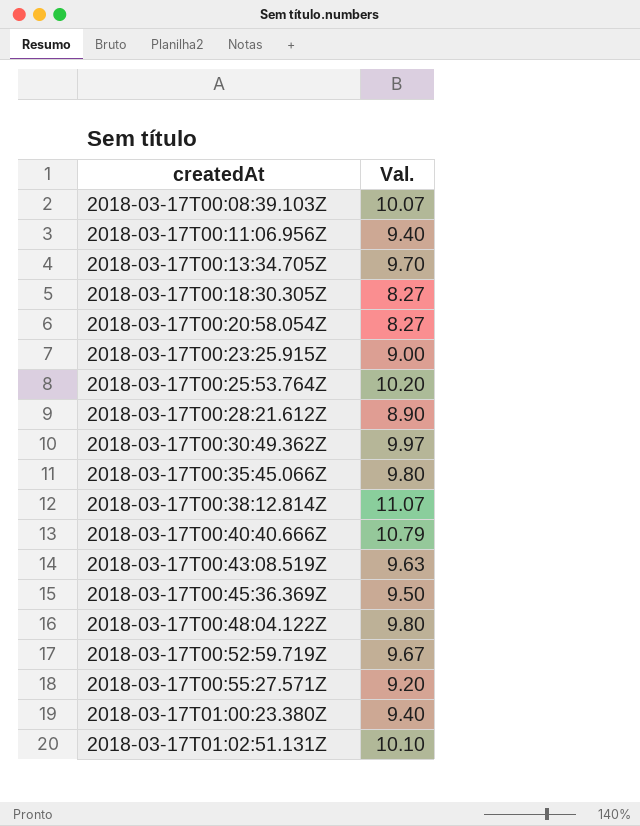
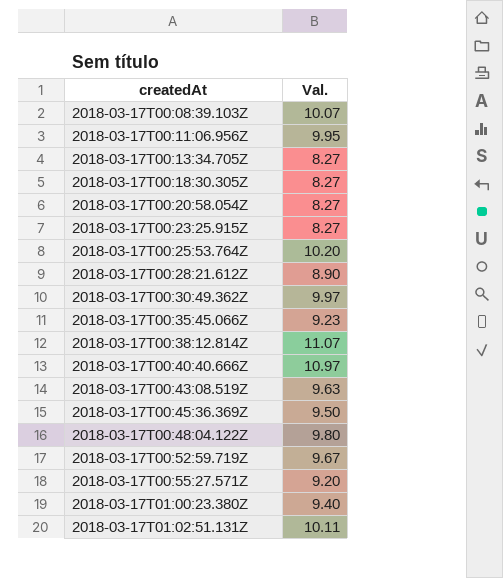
2018-03-17T00:11:06.956Z | Val.: 9.40 -> 9.95
2018-03-17T00:13:34.705Z | Val.: 9.70 -> 8.27
2018-03-17T00:23:25.915Z | Val.: 9.00 -> 8.27
2018-03-17T00:35:45.066Z | Val.: 9.80 -> 9.23
2018-03-17T00:40:40.666Z | Val.: 10.79 -> 10.97
2018-03-17T01:02:51.131Z | Val.: 10.10 -> 10.11

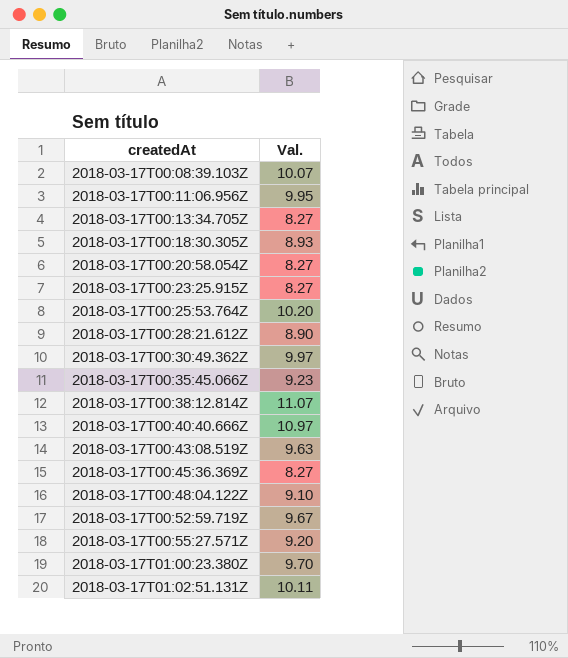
2018-03-17T00:18:30.305Z | Val.: 8.27 -> 8.93
2018-03-17T00:45:36.369Z | Val.: 9.50 -> 8.27
2018-03-17T00:48:04.122Z | Val.: 9.80 -> 9.10
2018-03-17T01:00:23.380Z | Val.: 9.40 -> 9.70

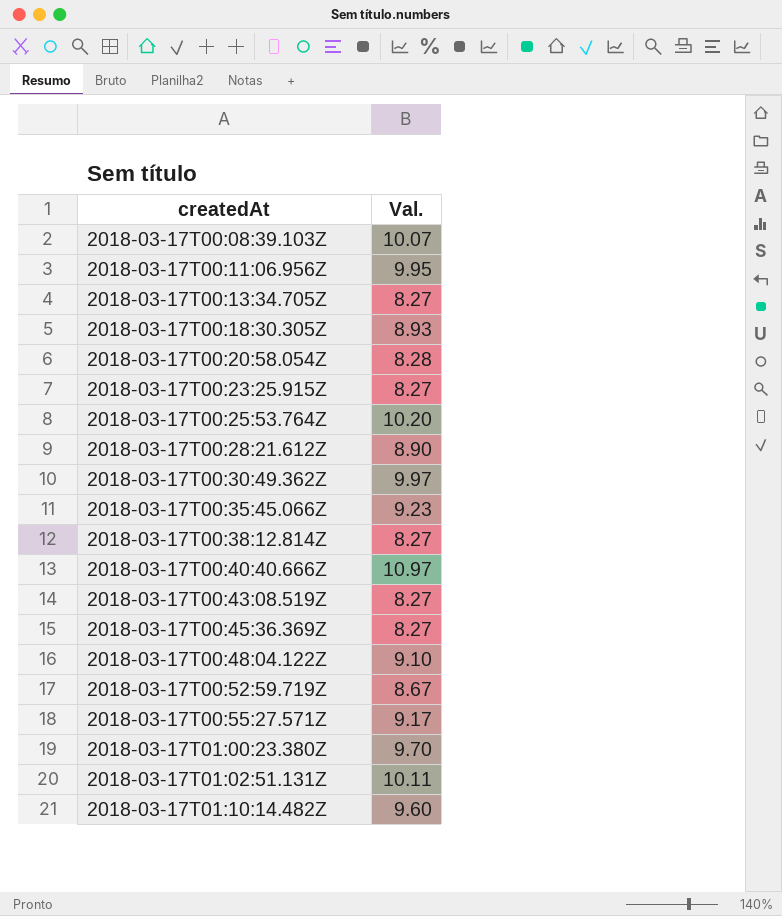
2018-03-17T00:20:58.054Z | Val.: 8.27 -> 8.28
2018-03-17T00:38:12.814Z | Val.: 11.07 -> 8.27
2018-03-17T00:43:08.519Z | Val.: 9.63 -> 8.27
2018-03-17T00:52:59.719Z | Val.: 9.67 -> 8.67
2018-03-17T00:55:27.571Z | Val.: 9.20 -> 9.17
row 2018-03-17T01:10:14.482Z: none -> 9.60

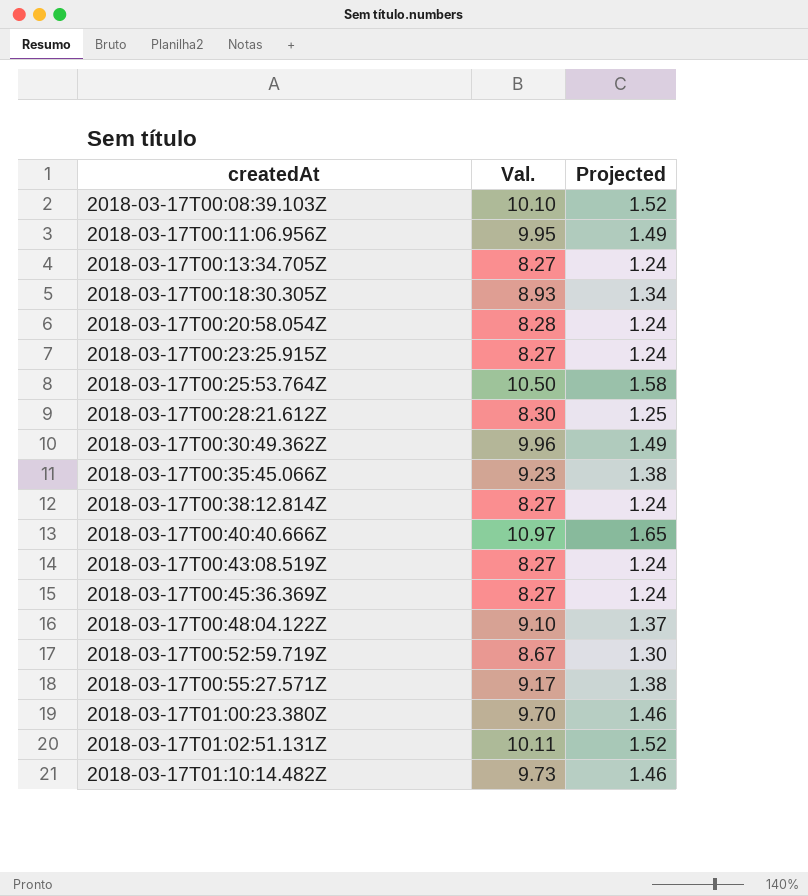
column Projected | formula: none -> [Val.] * 0.15
2018-03-17T00:08:39.103Z | Val.: 10.07 -> 10.10
2018-03-17T00:25:53.764Z | Val.: 10.20 -> 10.50
2018-03-17T00:28:21.612Z | Val.: 8.90 -> 8.30
2018-03-17T00:30:49.362Z | Val.: 9.97 -> 9.96
2018-03-17T01:10:14.482Z | Val.: 9.60 -> 9.73

